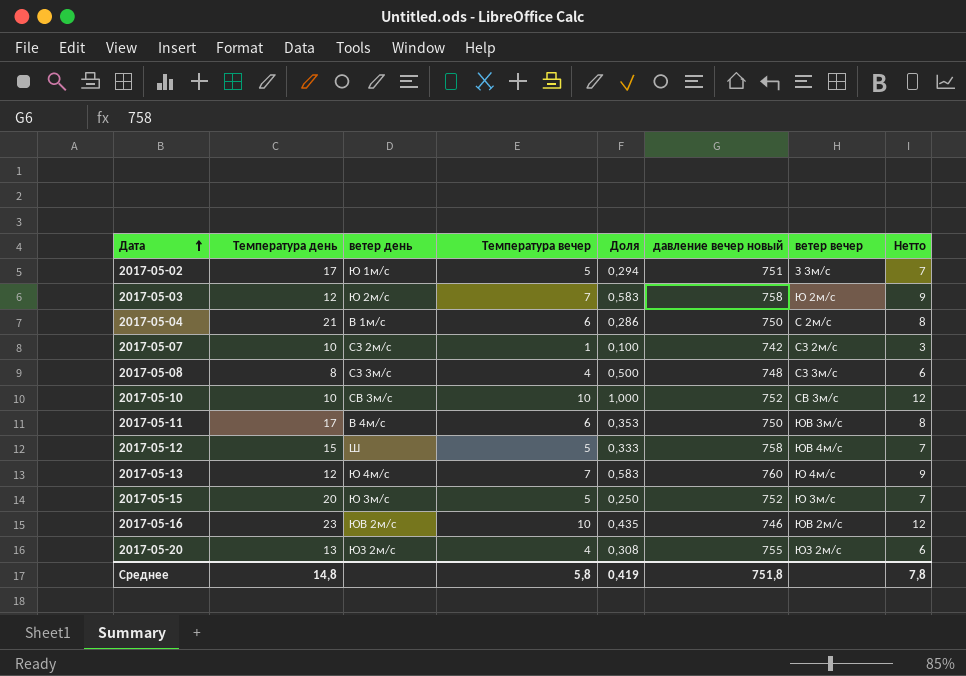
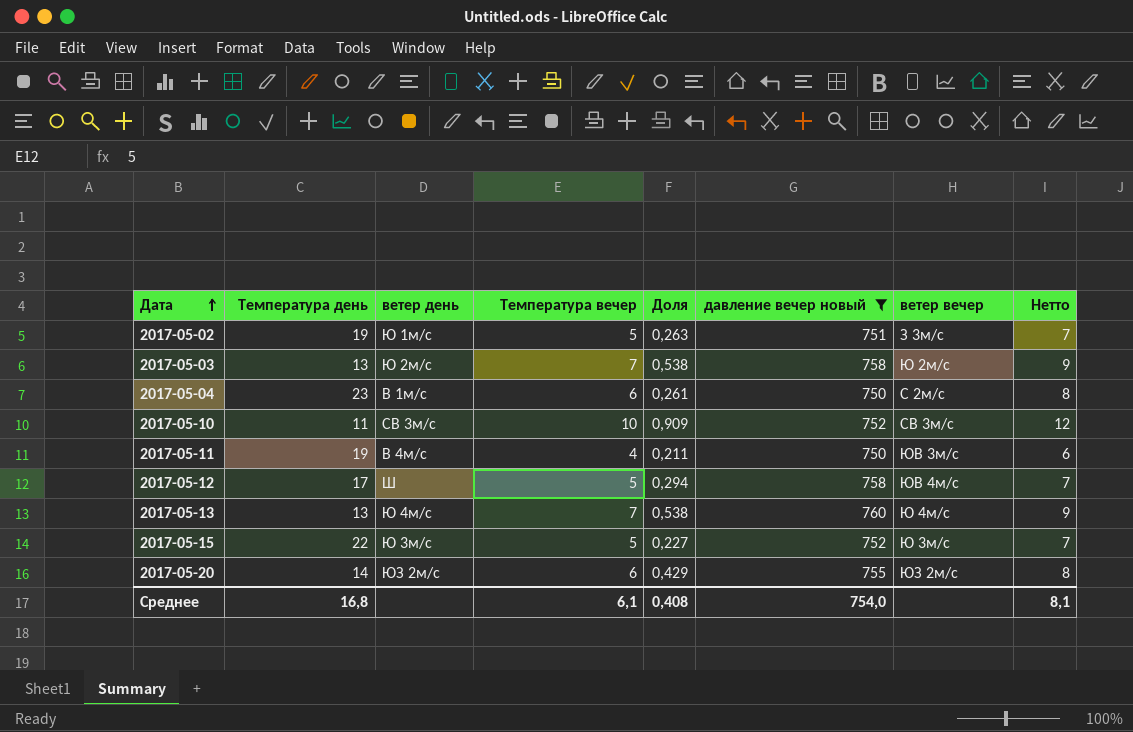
filter: none -> давление вечер новый >= 750
2017-05-02 | Температура день: 17 -> 19
2017-05-02 | Доля: 0,294 -> 0,263
2017-05-03 | Температура день: 12 -> 13
2017-05-03 | Доля: 0,583 -> 0,538
2017-05-04 | Температура день: 21 -> 23
2017-05-04 | Доля: 0,286 -> 0,261
2017-05-10 | Температура день: 10 -> 11
2017-05-10 | Доля: 1,000 -> 0,909
2017-05-11 | Температура день: 17 -> 19
2017-05-11 | Температура вечер: 6 -> 4
2017-05-11 | Доля: 0,353 -> 0,211
2017-05-11 | Нетто: 8 -> 6
2017-05-12 | Температура день: 15 -> 17
2017-05-12 | Доля: 0,333 -> 0,294
2017-05-13 | Температура день: 12 -> 13
2017-05-13 | Доля: 0,583 -> 0,538
2017-05-15 | Температура день: 20 -> 22
2017-05-15 | Доля: 0,250 -> 0,227
2017-05-20 | Температура день: 13 -> 14
2017-05-20 | Температура вечер: 4 -> 6
2017-05-20 | Доля: 0,308 -> 0,429
2017-05-20 | Нетто: 6 -> 8
Среднее | Температура день: 14,8 -> 16,8
Среднее | Температура вечер: 5,8 -> 6,1
Среднее | Доля: 0,419 -> 0,408
Среднее | давление вечер новый: 751,8 -> 754,0
Среднее | Нетто: 7,8 -> 8,1

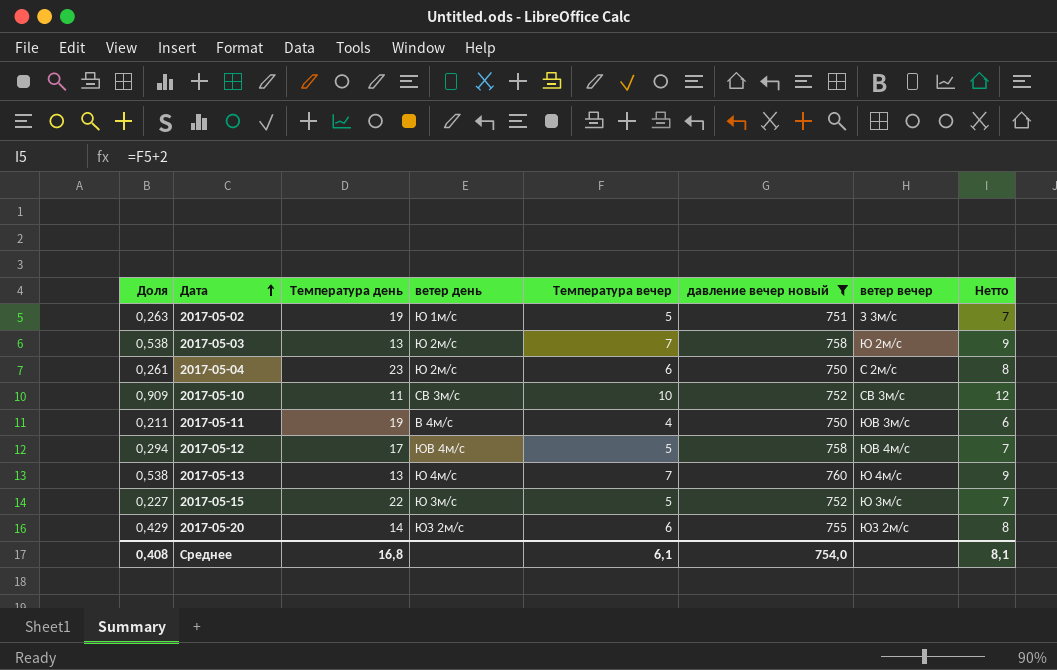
column Доля | position: 5 -> 1
2017-05-04 | ветер день: В 1м/с -> Ю 2м/с
2017-05-12 | ветер день: Ш -> ЮВ 4м/с

